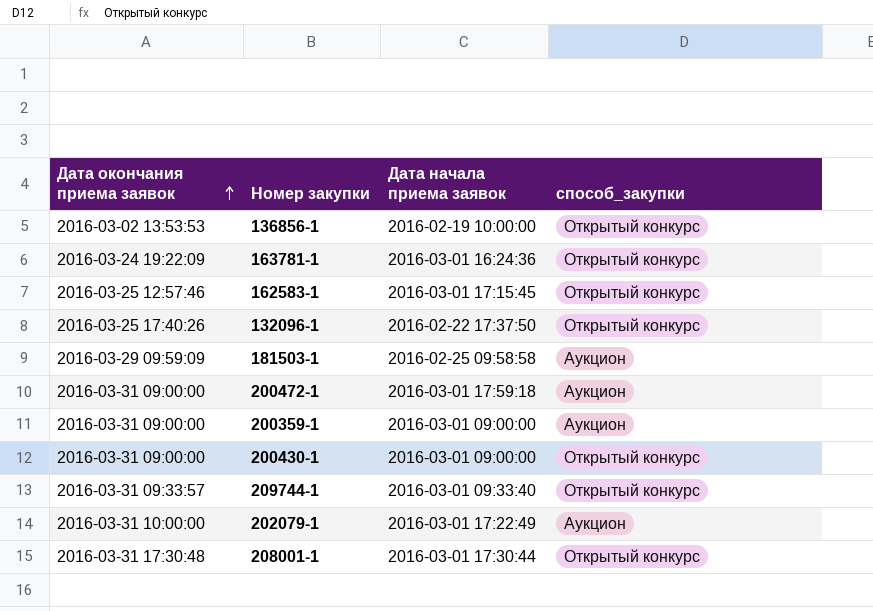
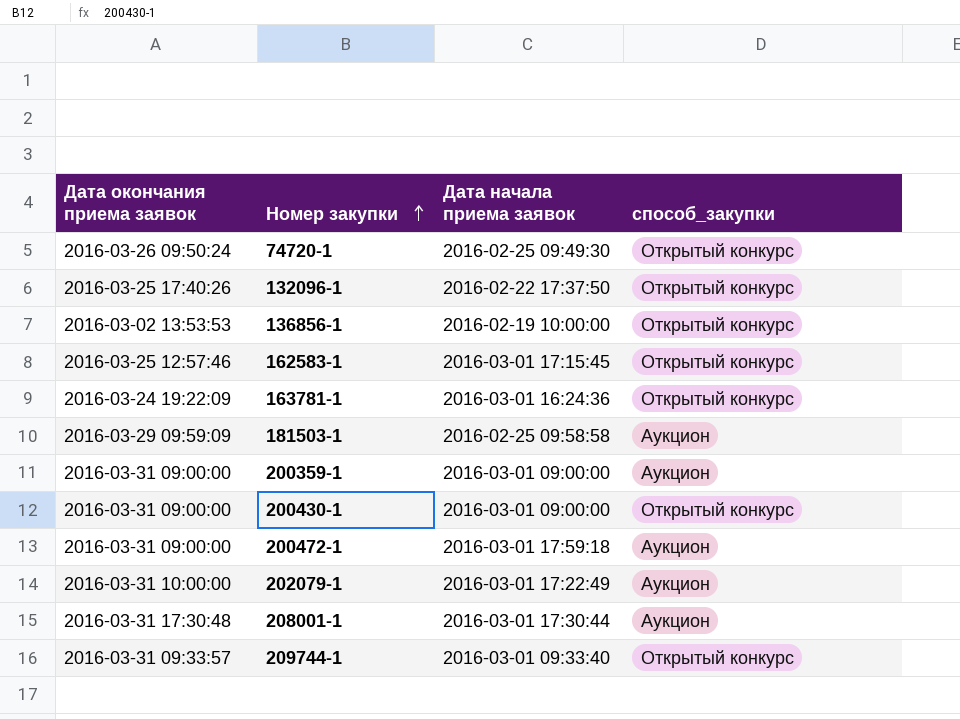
row order: Дата окончания приема заявок ascending -> Номер закупки ascending
row 74720-1: none -> 2016-03-26 09:50:24 | 2016-02-25 09:49:30 | Открытый конкурс
208001-1 | способ_закупки: Открытый конкурс -> Аукцион

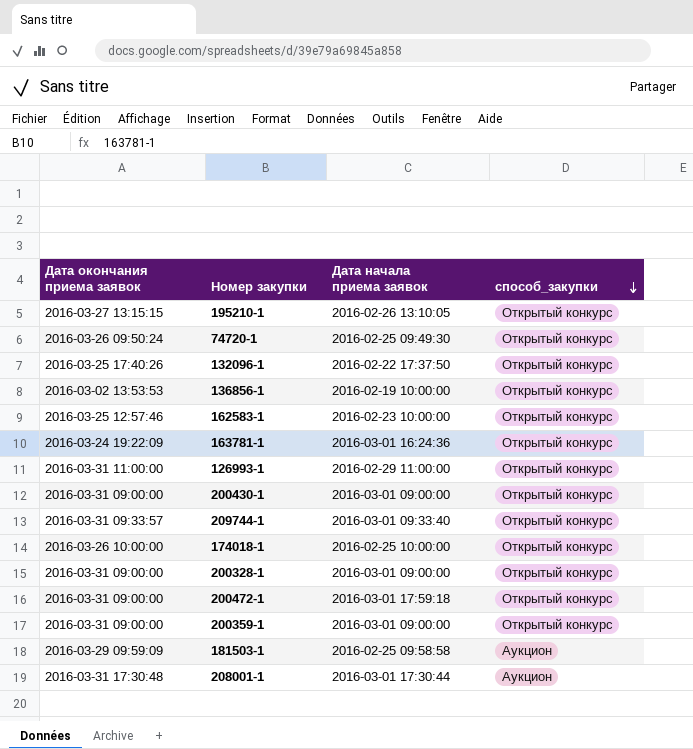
row order: Номер закупки ascending -> способ_закупки descending
row 202079-1: 2016-03-31 10:00:00 | 2016-03-01 17:22:49 | Аукцион -> none
row 195210-1: none -> 2016-03-27 13:15:15 | 2016-02-26 13:10:05 | Открытый конкурс
162583-1 | Дата начала приема заявок: 2016-03-01 17:15:45 -> 2016-02-23 10:00:00
row 126993-1: none -> 2016-03-31 11:00:00 | 2016-02-29 11:00:00 | Открытый конкурс
row 174018-1: none -> 2016-03-26 10:00:00 | 2016-02-25 10:00:00 | Открытый конкурс
row 200328-1: none -> 2016-03-31 09:00:00 | 2016-03-01 09:00:00 | Открытый конкурс
200472-1 | способ_закупки: Аукцион -> Открытый конкурс
200359-1 | способ_закупки: Аукцион -> Открытый конкурс

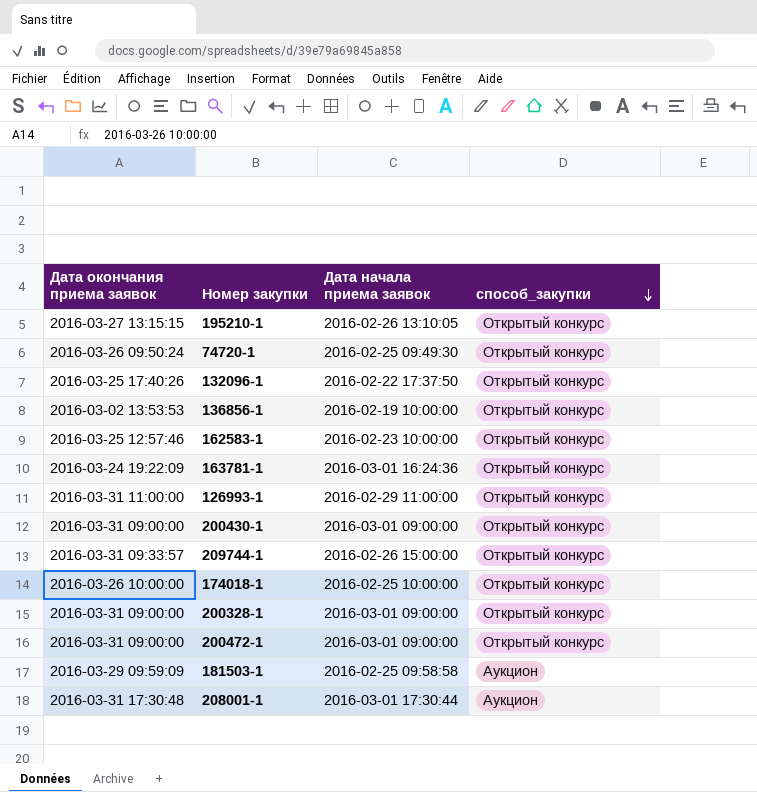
row 200359-1: 2016-03-31 09:00:00 | 2016-03-01 09:00:00 | Открытый конкурс -> none
209744-1 | Дата начала приема заявок: 2016-03-01 09:33:40 -> 2016-02-26 15:00:00
200472-1 | Дата начала приема заявок: 2016-03-01 17:59:18 -> 2016-03-01 09:00:00

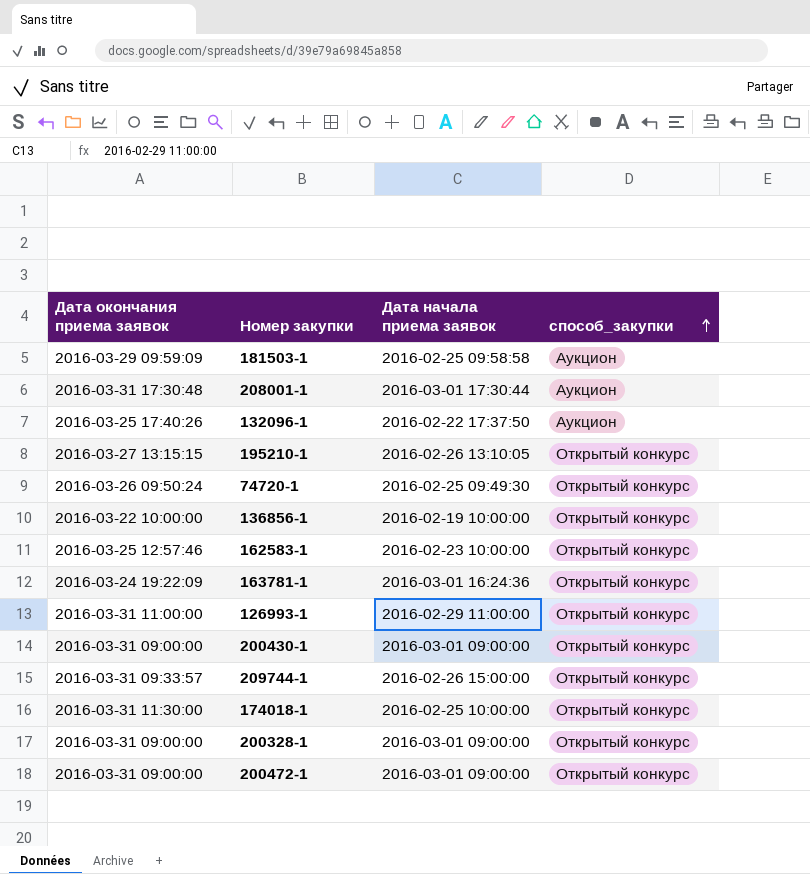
row order: способ_закупки descending -> способ_закупки ascending
132096-1 | способ_закупки: Открытый конкурс -> Аукцион
136856-1 | Дата окончания приема заявок: 2016-03-02 13:53:53 -> 2016-03-22 10:00:00
174018-1 | Дата окончания приема заявок: 2016-03-26 10:00:00 -> 2016-03-31 11:30:00

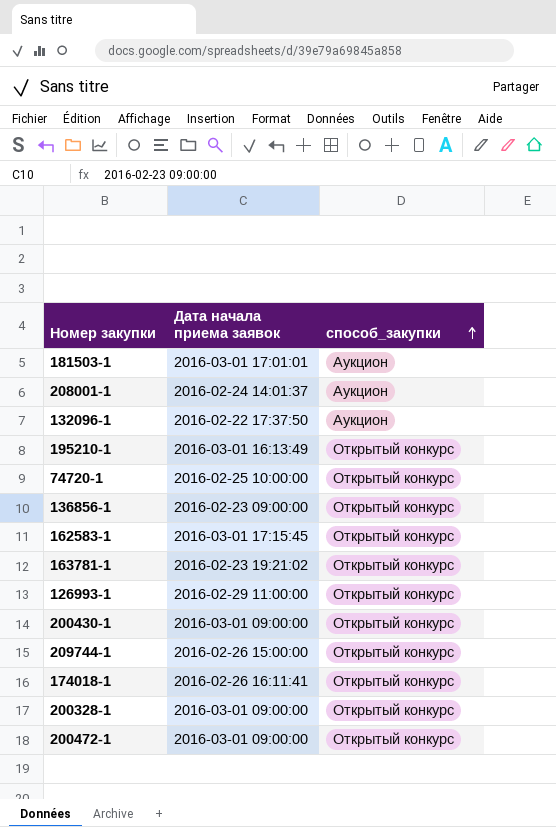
column Дата окончания приема заявок | position: 1 -> none
181503-1 | Дата начала приема заявок: 2016-02-25 09:58:58 -> 2016-03-01 17:01:01
208001-1 | Дата начала приема заявок: 2016-03-01 17:30:44 -> 2016-02-24 14:01:37
195210-1 | Дата начала приема заявок: 2016-02-26 13:10:05 -> 2016-03-01 16:13:49
74720-1 | Дата начала приема заявок: 2016-02-25 09:49:30 -> 2016-02-25 10:00:00
136856-1 | Дата начала приема заявок: 2016-02-19 10:00:00 -> 2016-02-23 09:00:00
162583-1 | Дата начала приема заявок: 2016-02-23 10:00:00 -> 2016-03-01 17:15:45
163781-1 | Дата начала приема заявок: 2016-03-01 16:24:36 -> 2016-02-23 19:21:02
174018-1 | Дата начала приема заявок: 2016-02-25 10:00:00 -> 2016-02-26 16:11:41

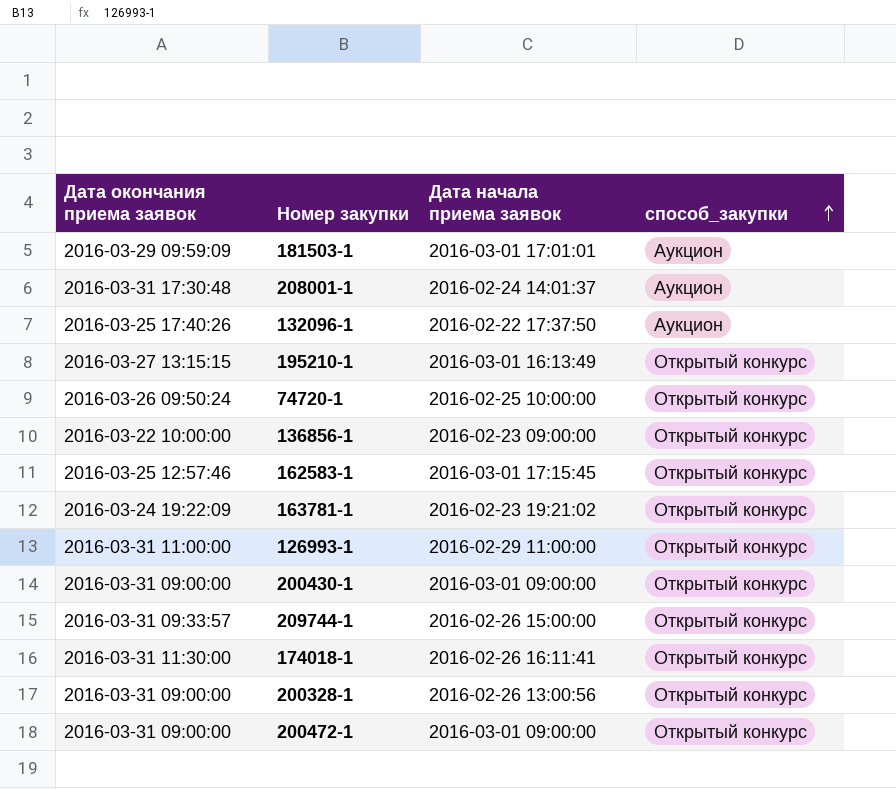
column Дата окончания приема заявок | position: none -> 1
200328-1 | Дата начала приема заявок: 2016-03-01 09:00:00 -> 2016-02-26 13:00:56

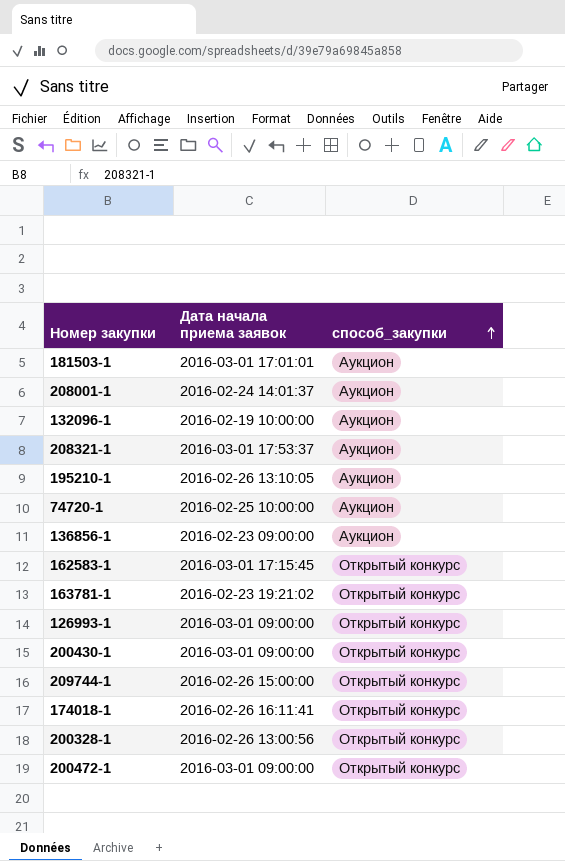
column Дата окончания приема заявок | position: 1 -> none
132096-1 | Дата начала приема заявок: 2016-02-22 17:37:50 -> 2016-02-19 10:00:00
row 208321-1: none -> 2016-03-01 17:53:37 | Аукцион
195210-1 | Дата начала приема заявок: 2016-03-01 16:13:49 -> 2016-02-26 13:10:05
195210-1 | способ_закупки: Открытый конкурс -> Аукцион
74720-1 | способ_закупки: Открытый конкурс -> Аукцион
136856-1 | способ_закупки: Открытый конкурс -> Аукцион
126993-1 | Дата начала приема заявок: 2016-02-29 11:00:00 -> 2016-03-01 09:00:00

